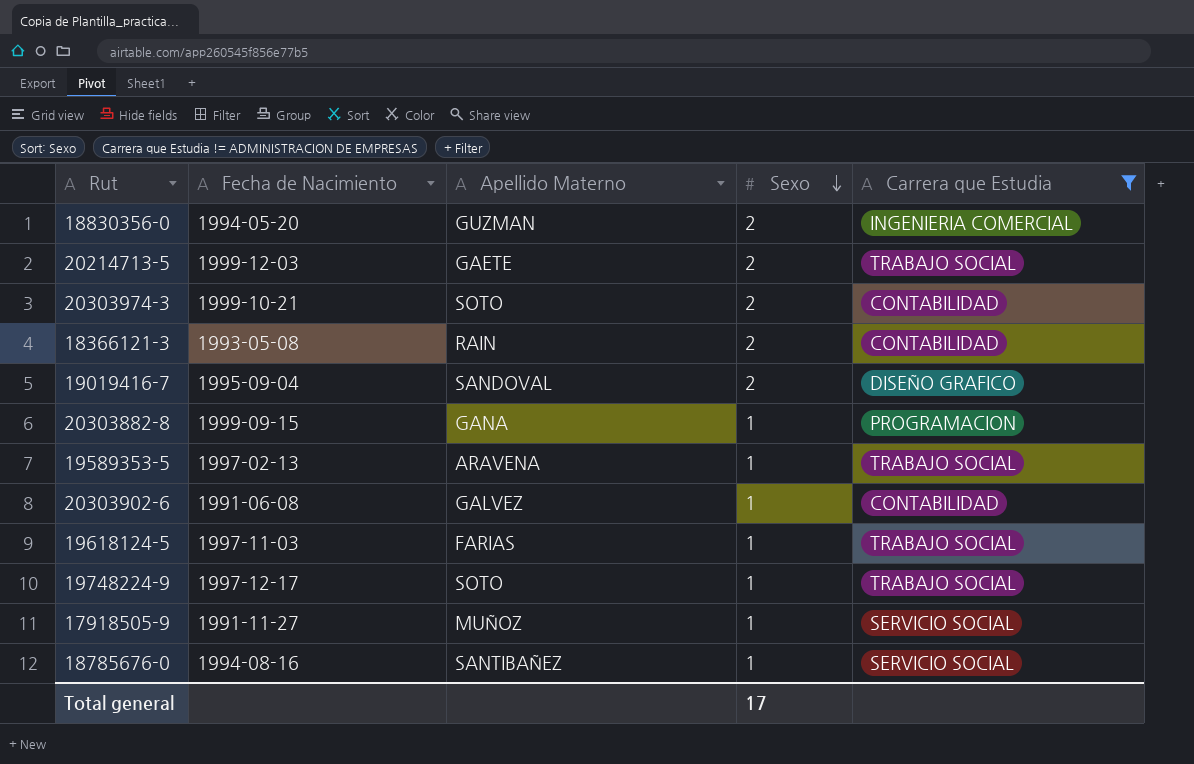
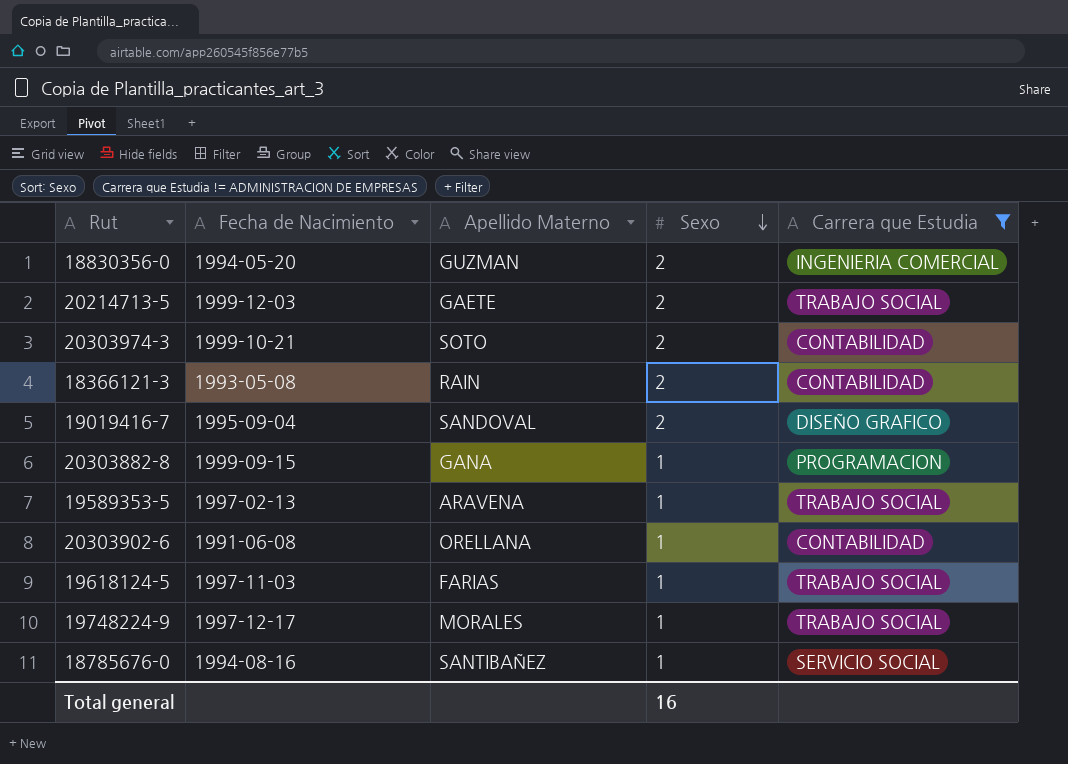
row 17918505-9: 1991-11-27 | MUÑOZ | 1 | SERVICIO SOCIAL -> none
20303902-6 | Apellido Materno: GALVEZ -> ORELLANA
19748224-9 | Apellido Materno: SOTO -> MORALES
Total general | Sexo: 17 -> 16

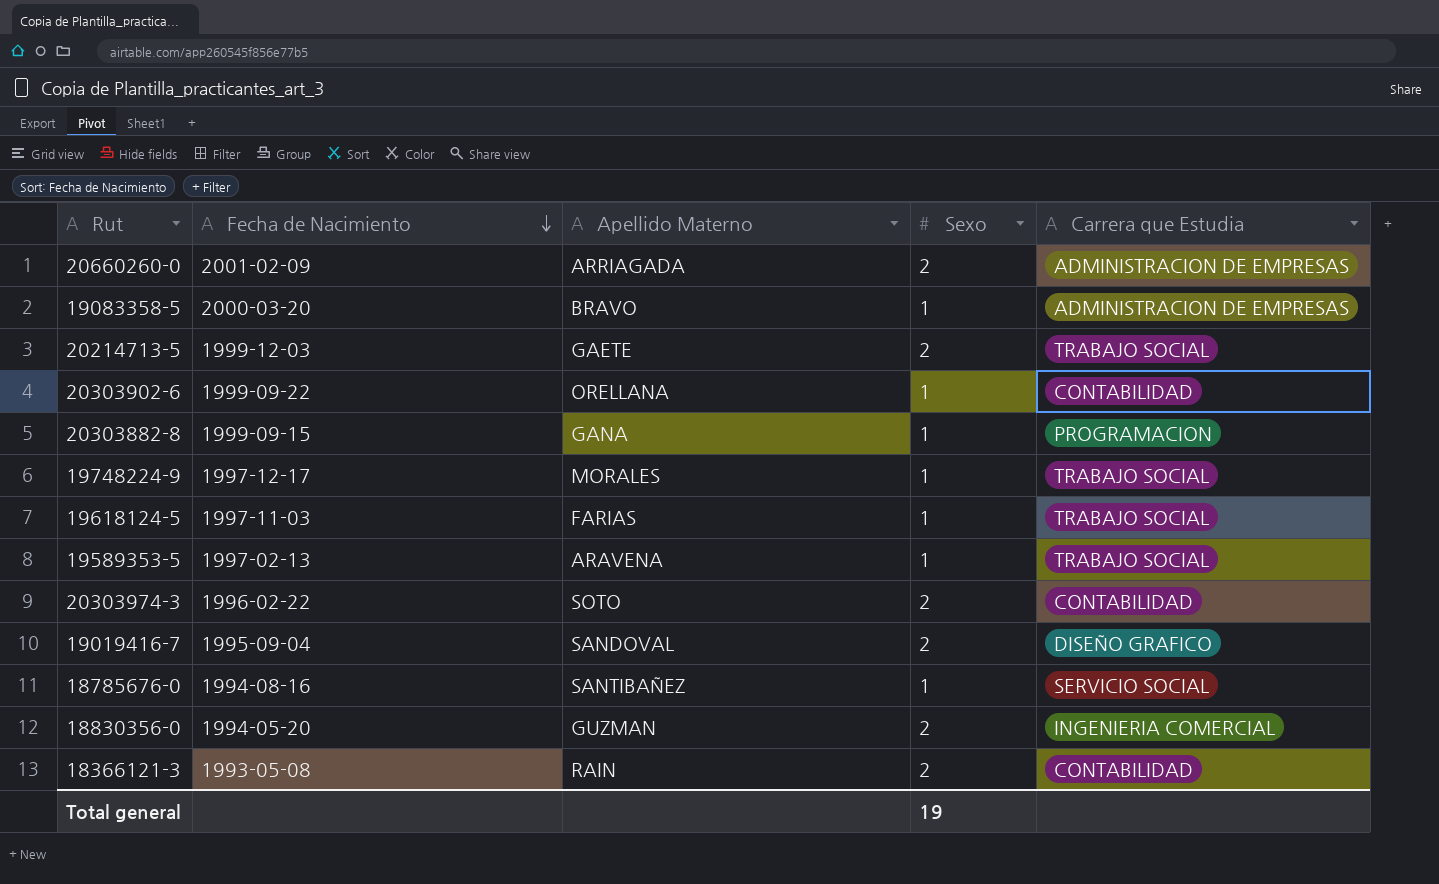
filter: Carrera que Estudia != ADMINISTRACION DE EMPRESAS -> none
row order: Sexo descending -> Fecha de Nacimiento descending
20303902-6 | Fecha de Nacimiento: 1991-06-08 -> 1999-09-22
20303974-3 | Fecha de Nacimiento: 1999-10-21 -> 1996-02-22
Total general | Sexo: 16 -> 19

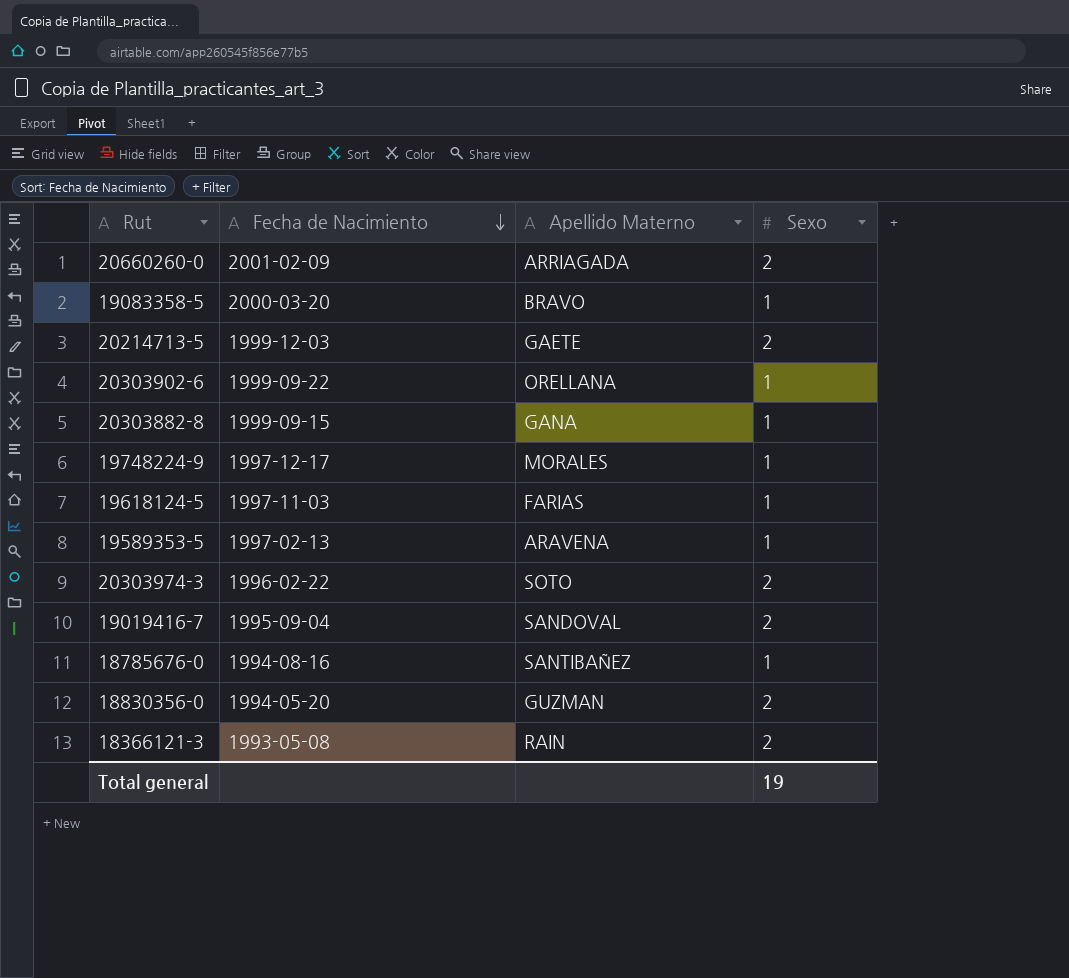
column Carrera que Estudia | position: 5 -> none

